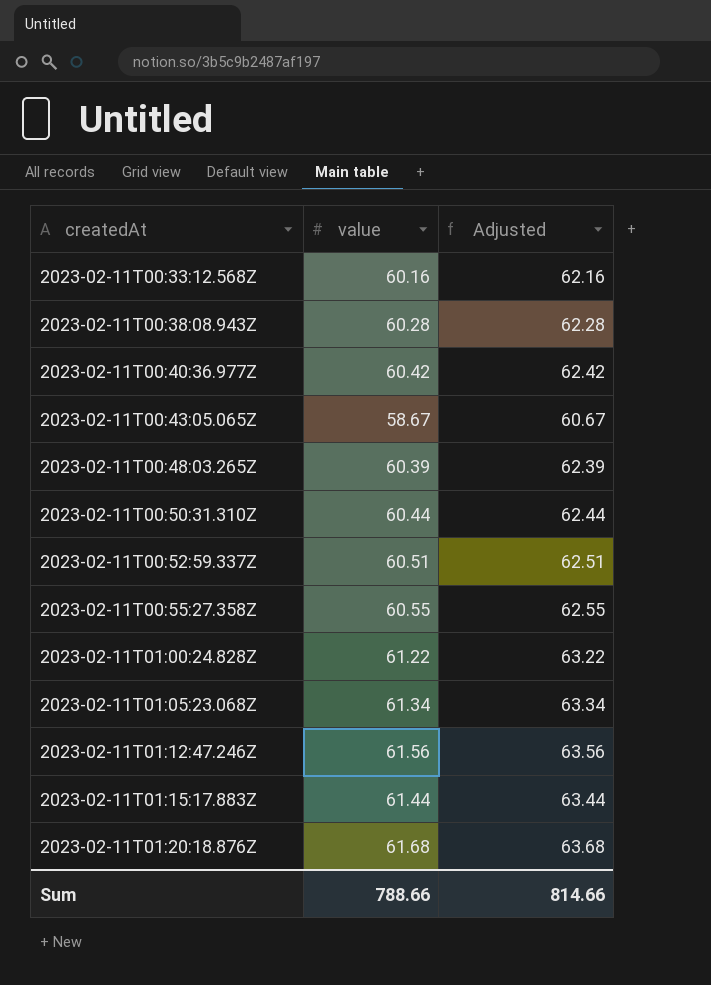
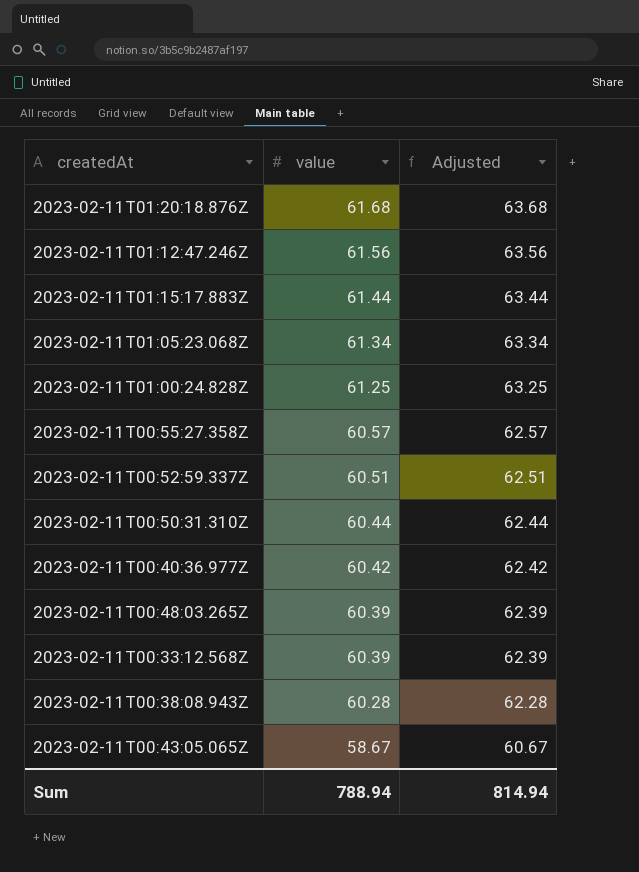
row order: createdAt ascending -> value descending
2023-02-11T01:00:24.828Z | value: 61.22 -> 61.25
2023-02-11T01:00:24.828Z | Adjusted: 63.22 -> 63.25
2023-02-11T00:55:27.358Z | value: 60.55 -> 60.57
2023-02-11T00:55:27.358Z | Adjusted: 62.55 -> 62.57
2023-02-11T00:33:12.568Z | value: 60.16 -> 60.39
2023-02-11T00:33:12.568Z | Adjusted: 62.16 -> 62.39
Sum | value: 788.66 -> 788.94
Sum | Adjusted: 814.66 -> 814.94

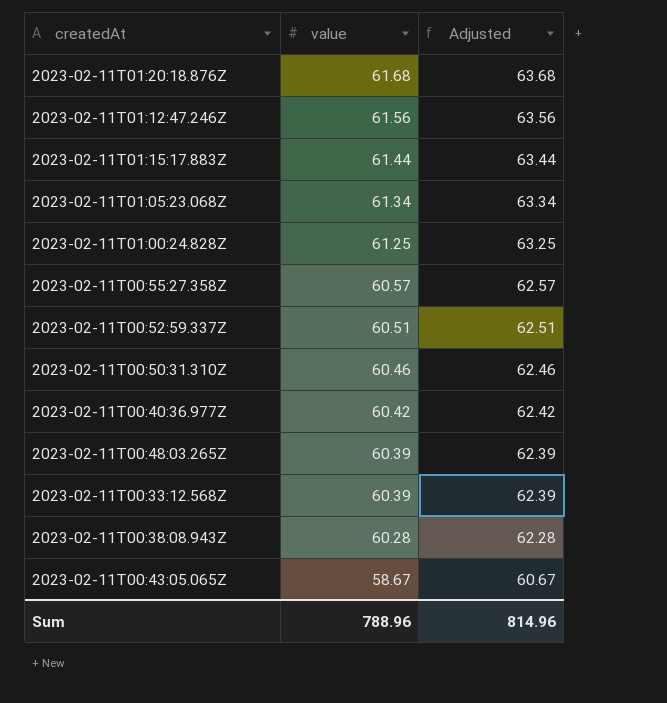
2023-02-11T00:50:31.310Z | value: 60.44 -> 60.46
2023-02-11T00:50:31.310Z | Adjusted: 62.44 -> 62.46
Sum | value: 788.94 -> 788.96
Sum | Adjusted: 814.94 -> 814.96

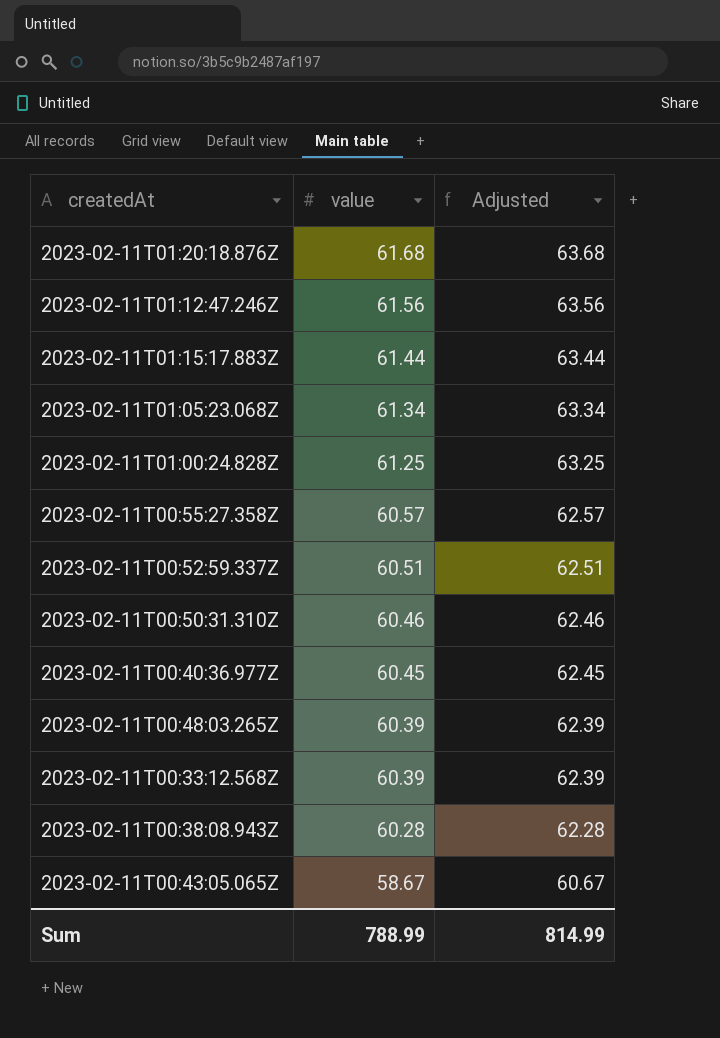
2023-02-11T00:40:36.977Z | value: 60.42 -> 60.45
2023-02-11T00:40:36.977Z | Adjusted: 62.42 -> 62.45
Sum | value: 788.96 -> 788.99
Sum | Adjusted: 814.96 -> 814.99

